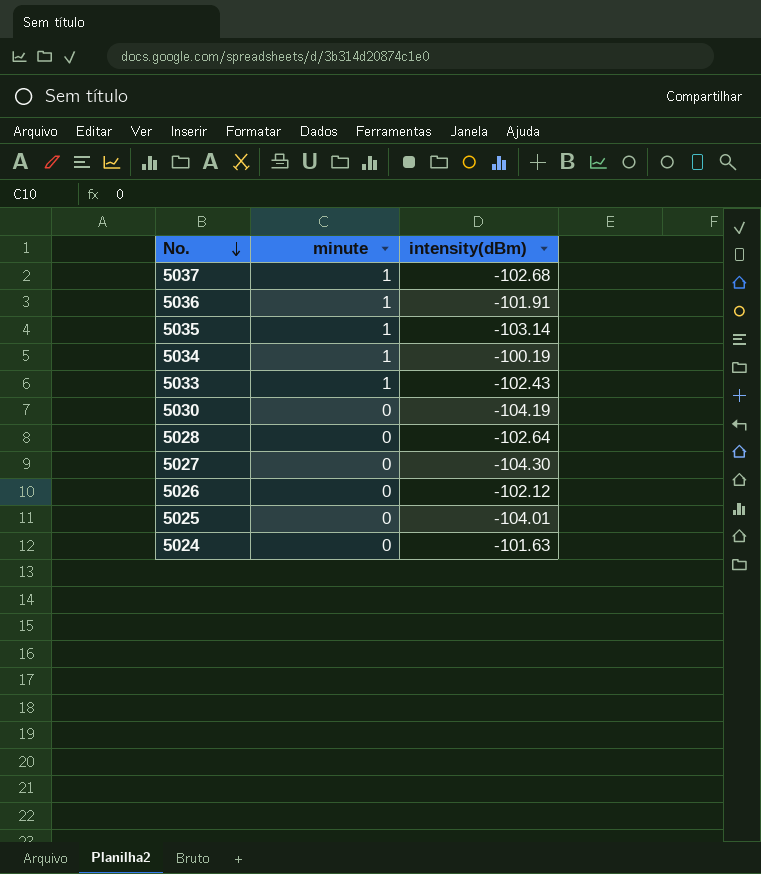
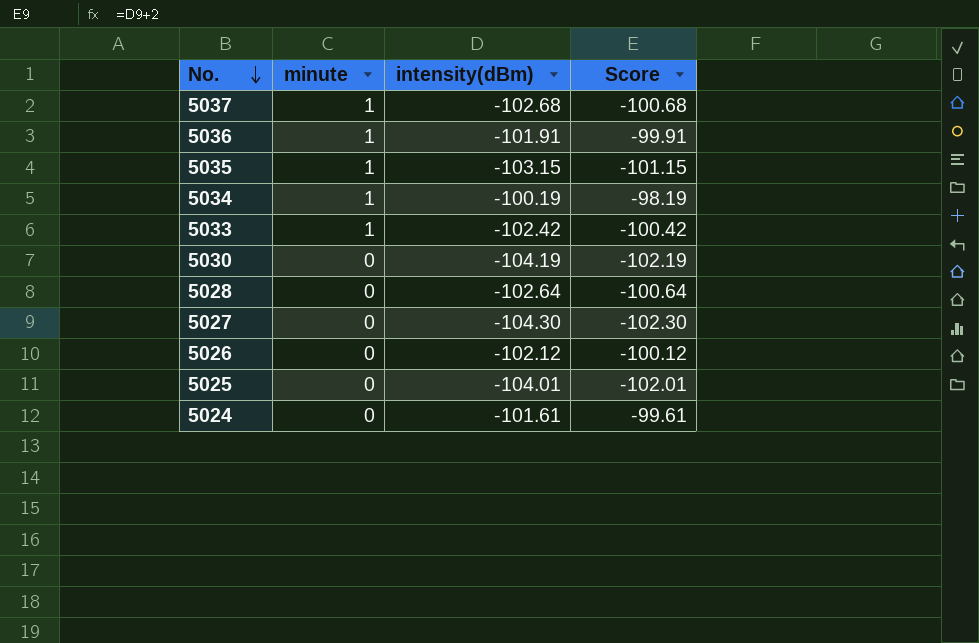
column Score | formula: none -> [intensity(dBm)] + 2
5035 | intensity(dBm): -103.14 -> -103.15
5033 | intensity(dBm): -102.43 -> -102.42
5024 | intensity(dBm): -101.63 -> -101.61

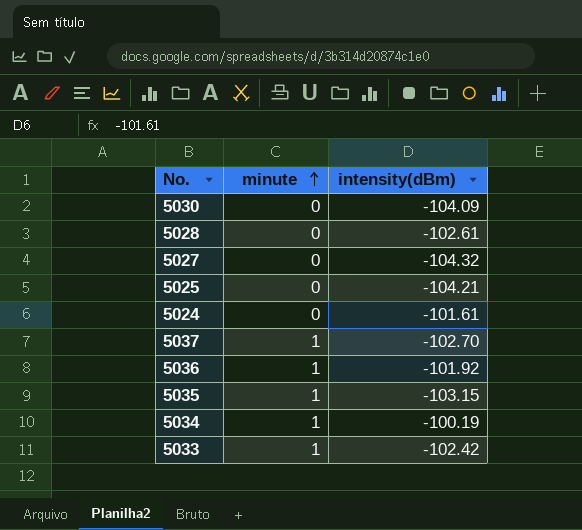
row order: No. descending -> minute ascending
column Score | formula: [intensity(dBm)] + 2 -> none
row 5026: 0 | -102.12 | -100.12 -> none
5030 | intensity(dBm): -104.19 -> -104.09
5028 | intensity(dBm): -102.64 -> -102.61
5027 | intensity(dBm): -104.30 -> -104.32
5025 | intensity(dBm): -104.01 -> -104.21
5037 | intensity(dBm): -102.68 -> -102.70
5036 | intensity(dBm): -101.91 -> -101.92

